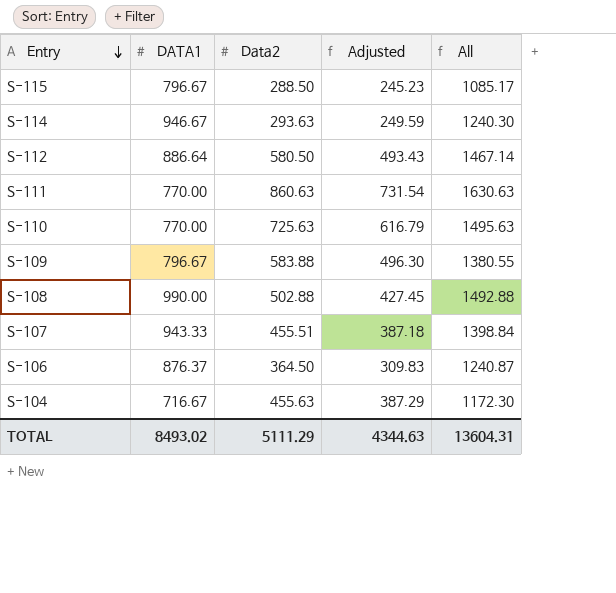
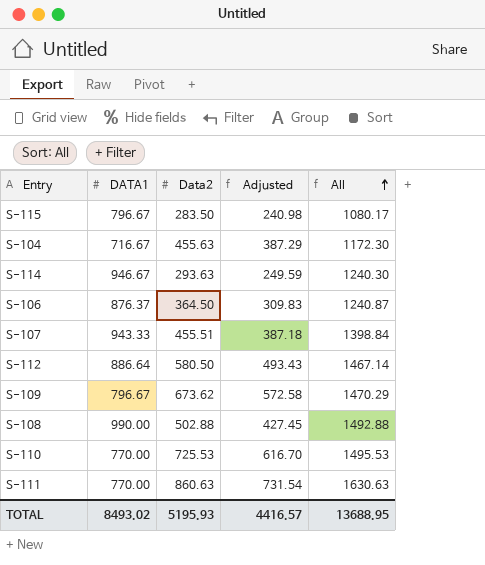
row order: Entry descending -> All ascending
S-115 | Data2: 288.50 -> 283.50
S-115 | Adjusted: 245.23 -> 240.98
S-115 | All: 1085.17 -> 1080.17
S-109 | Data2: 583.88 -> 673.62
S-109 | Adjusted: 496.30 -> 572.58
S-109 | All: 1380.55 -> 1470.29
S-110 | Data2: 725.63 -> 725.53
S-110 | Adjusted: 616.79 -> 616.70
S-110 | All: 1495.63 -> 1495.53
TOTAL | Data2: 5111.29 -> 5195.93
TOTAL | Adjusted: 4344.63 -> 4416.57
TOTAL | All: 13604.31 -> 13688.95

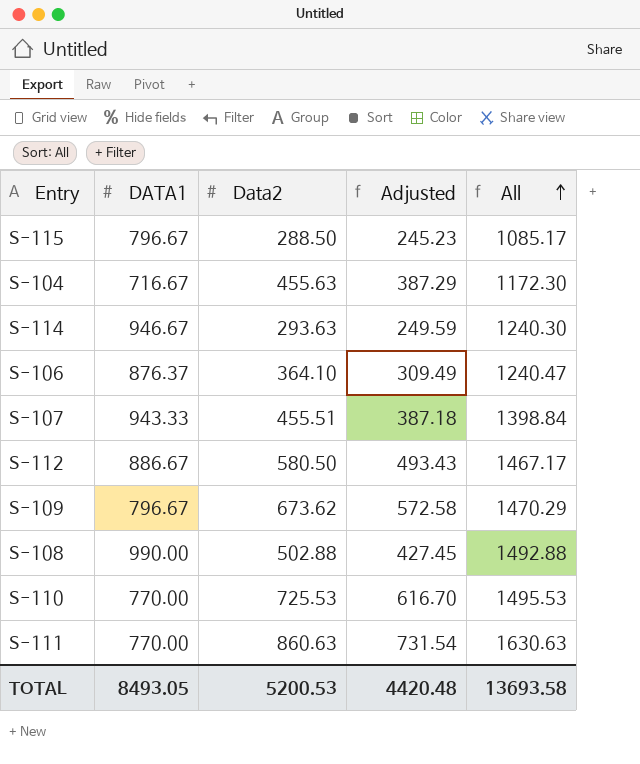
S-115 | Data2: 283.50 -> 288.50
S-115 | Adjusted: 240.98 -> 245.23
S-115 | All: 1080.17 -> 1085.17
S-106 | Data2: 364.50 -> 364.10
S-106 | Adjusted: 309.83 -> 309.49
S-106 | All: 1240.87 -> 1240.47
S-112 | DATA1: 886.64 -> 886.67
S-112 | All: 1467.14 -> 1467.17
TOTAL | DATA1: 8493.02 -> 8493.05
TOTAL | Data2: 5195.93 -> 5200.53
TOTAL | Adjusted: 4416.57 -> 4420.48
TOTAL | All: 13688.95 -> 13693.58

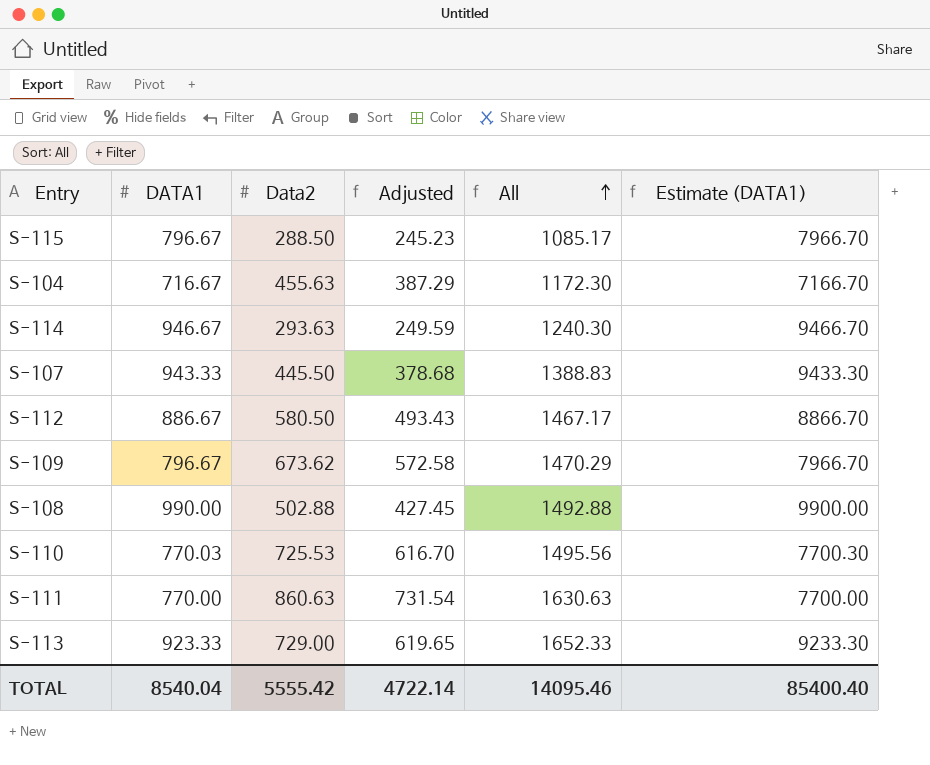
column Estimate (DATA1) | formula: none -> [DATA1] * 10
row S-106: 876.37 | 364.10 | 309.49 | 1240.47 -> none
S-107 | Data2: 455.51 -> 445.50
S-107 | Adjusted: 387.18 -> 378.68
S-107 | All: 1398.84 -> 1388.83
S-110 | DATA1: 770.00 -> 770.03
S-110 | All: 1495.53 -> 1495.56
row S-113: none -> 923.33 | 729.00 | 619.65 | 1652.33 | 9233.30
TOTAL | DATA1: 8493.05 -> 8540.04
TOTAL | Data2: 5200.53 -> 5555.42
TOTAL | Adjusted: 4420.48 -> 4722.14
TOTAL | All: 13693.58 -> 14095.46

